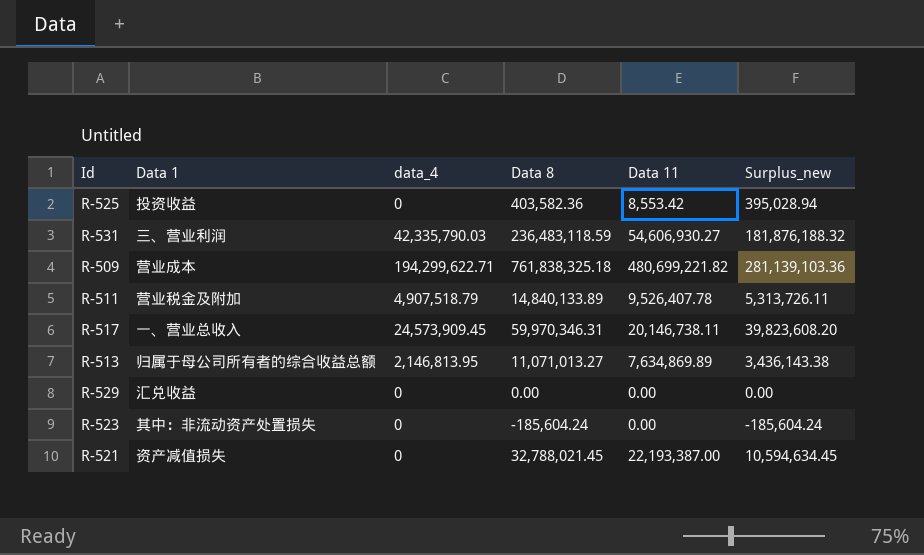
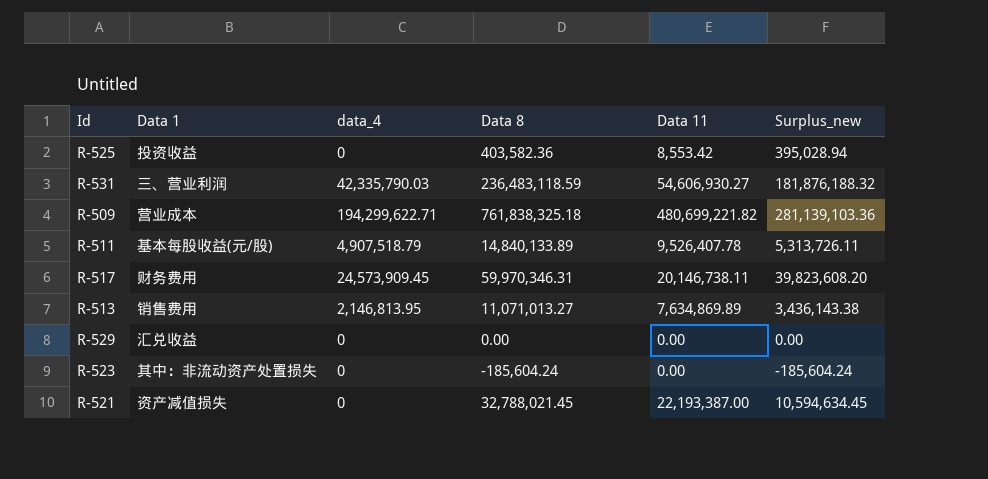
R-511 | Data 1: 营业税金及附加 -> 基本每股收益(元/股)
R-517 | Data 1: 一、营业总收入 -> 财务费用
R-513 | Data 1: 归属于母公司所有者的综合收益总额 -> 销售费用

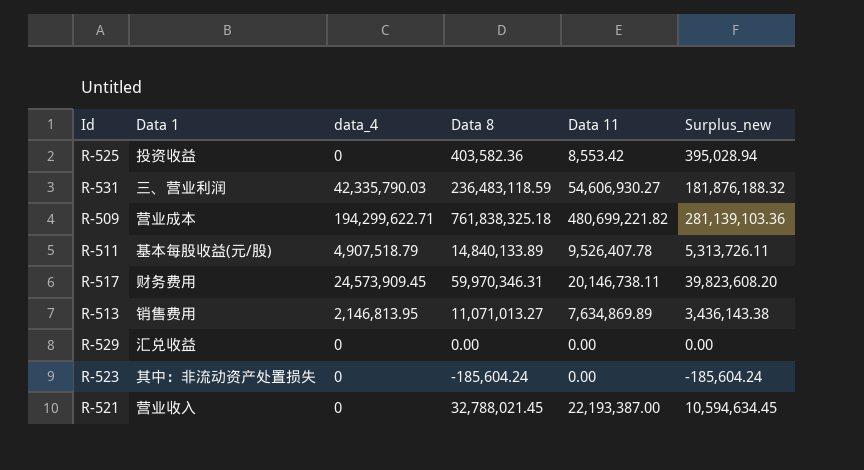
R-521 | Data 1: 资产减值损失 -> 营业收入

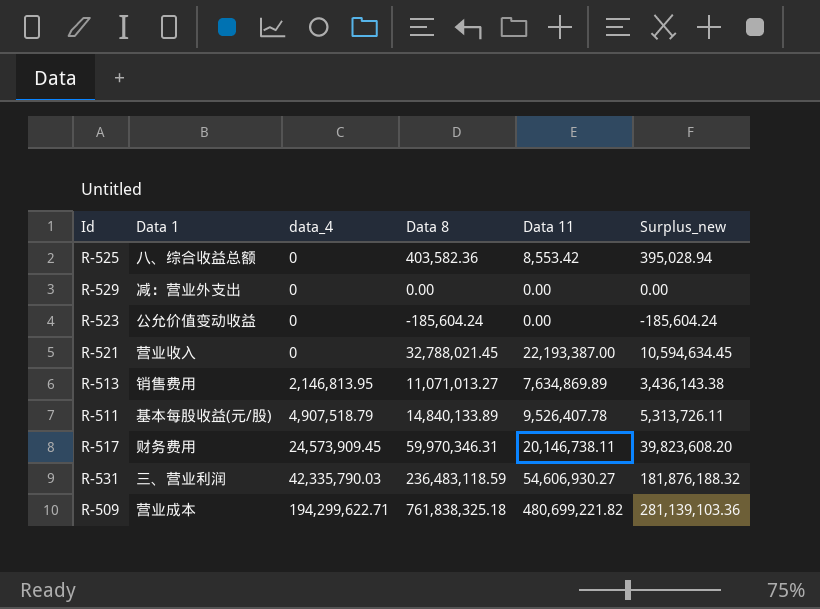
row order: none -> data_4 ascending
R-525 | Data 1: 投资收益 -> 八、综合收益总额
R-529 | Data 1: 汇兑收益 -> 减：营业外支出
R-523 | Data 1: 其中：非流动资产处置损失 -> 公允价值变动收益

